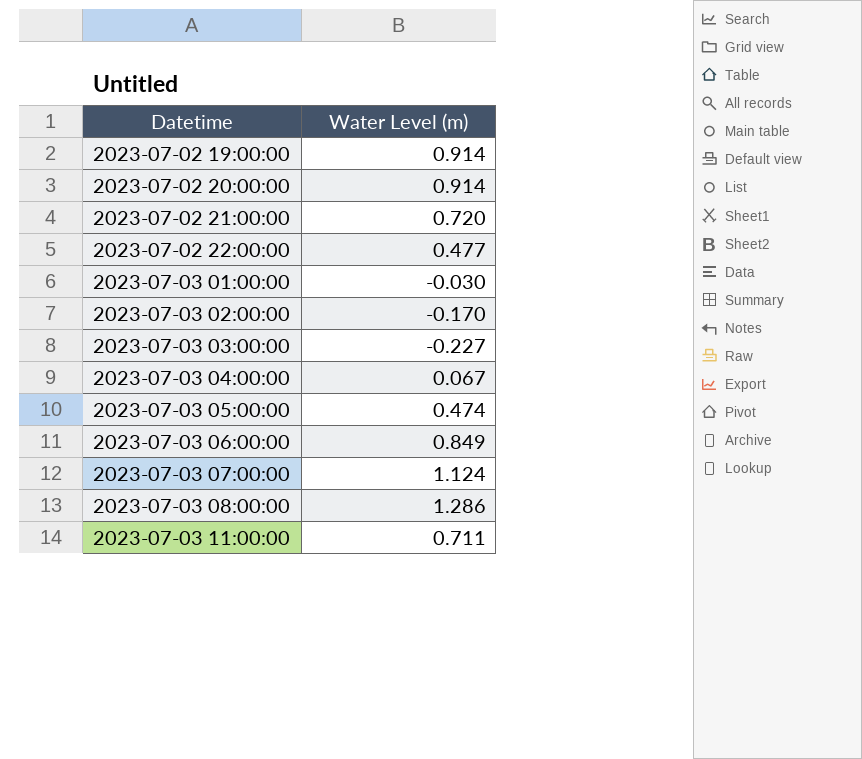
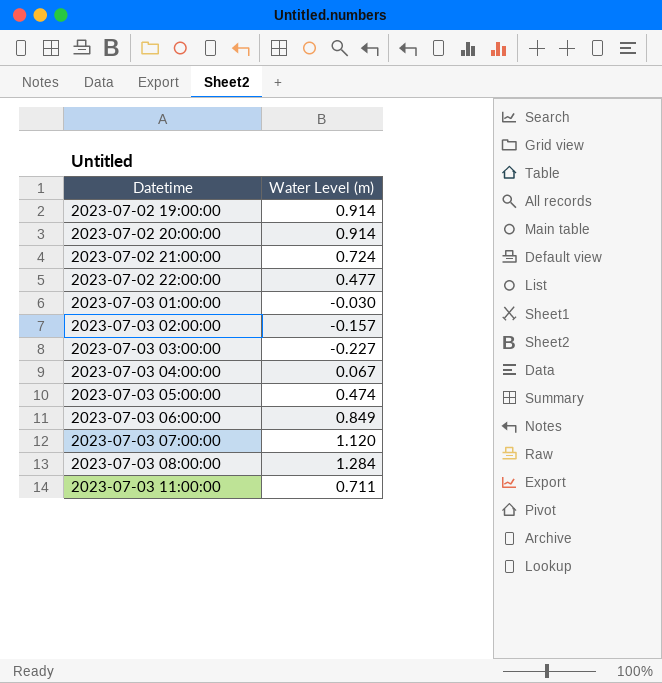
2023-07-02 21:00:00 | Water Level (m): 0.720 -> 0.724
2023-07-03 02:00:00 | Water Level (m): -0.170 -> -0.157
2023-07-03 07:00:00 | Water Level (m): 1.124 -> 1.120
2023-07-03 08:00:00 | Water Level (m): 1.286 -> 1.284

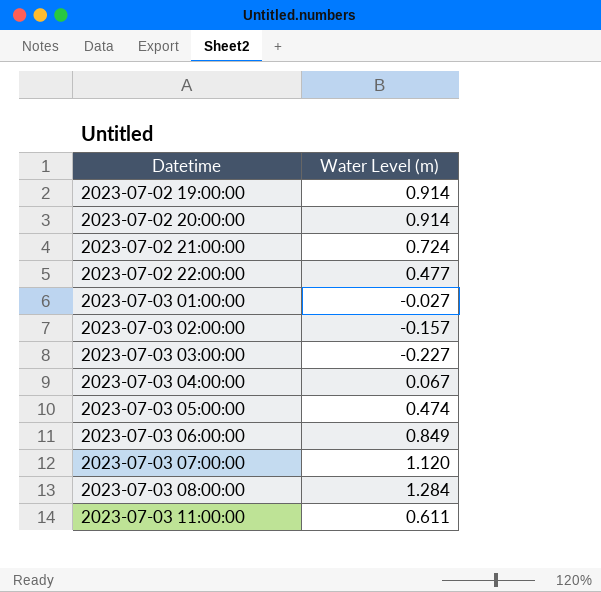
2023-07-03 01:00:00 | Water Level (m): -0.030 -> -0.027
2023-07-03 11:00:00 | Water Level (m): 0.711 -> 0.611

